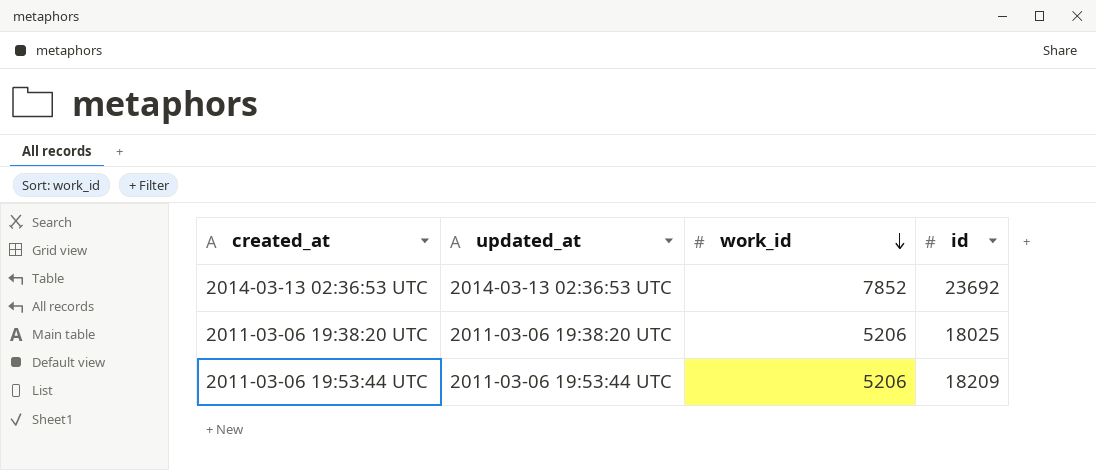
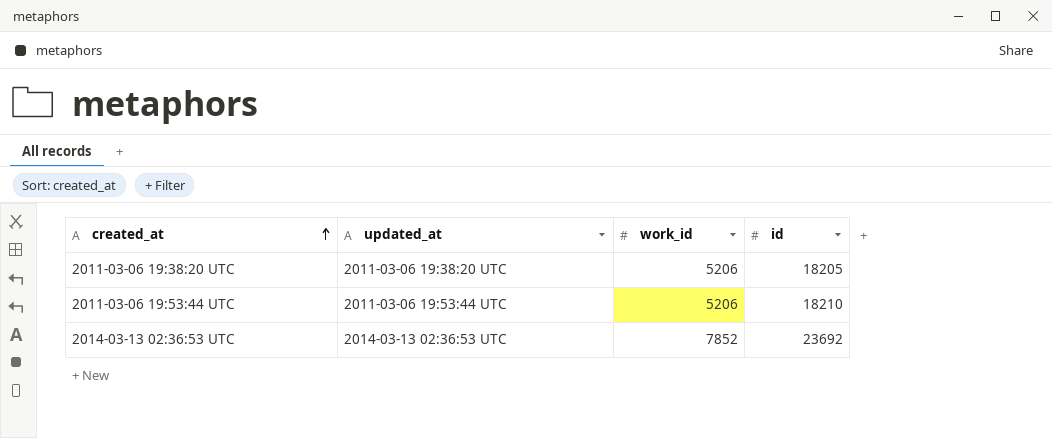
row order: work_id descending -> created_at ascending
2011-03-06 19:38:20 UTC | id: 18025 -> 18205
2011-03-06 19:53:44 UTC | id: 18209 -> 18210

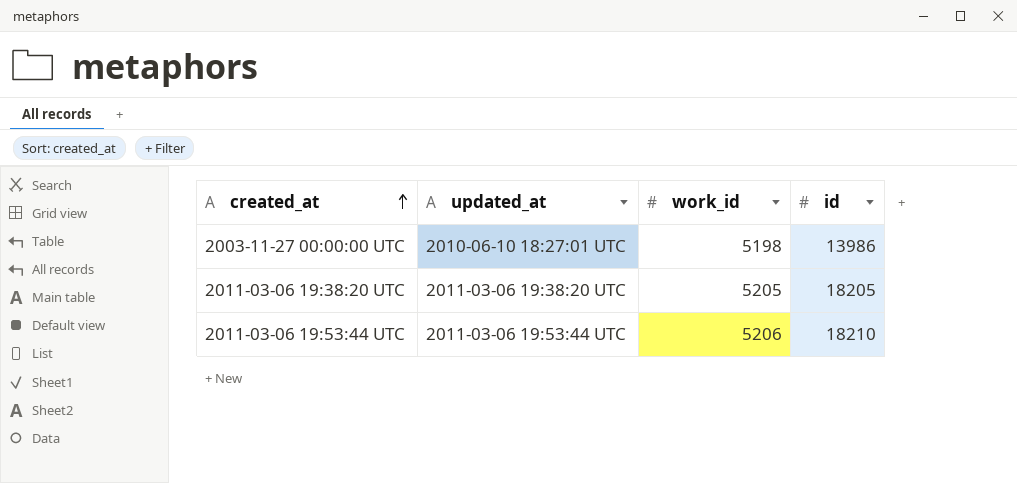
row 2014-03-13 02:36:53 UTC: 2014-03-13 02:36:53 UTC | 7852 | 23692 -> none
row 2003-11-27 00:00:00 UTC: none -> 2010-06-10 18:27:01 UTC | 5198 | 13986
2011-03-06 19:38:20 UTC | work_id: 5206 -> 5205

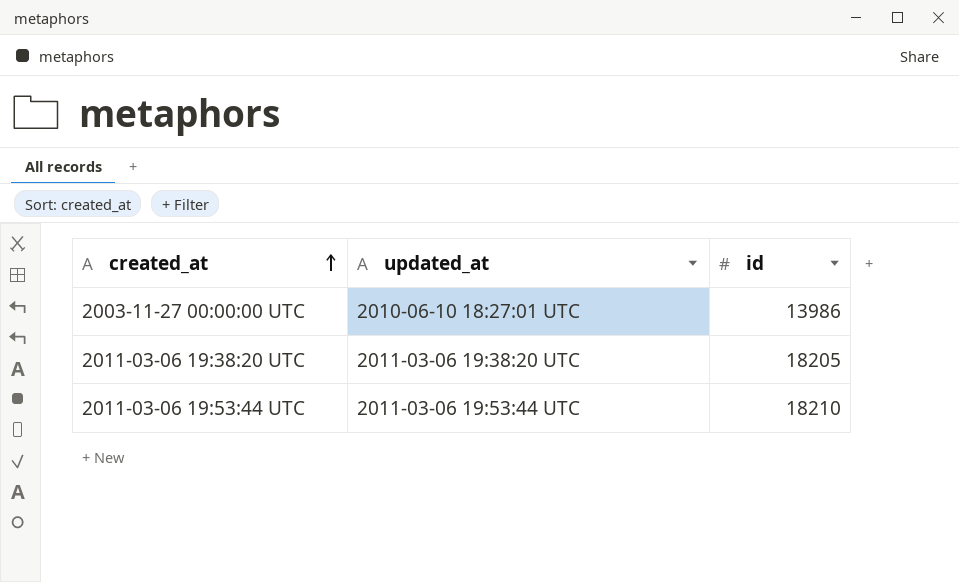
column work_id | position: 3 -> none

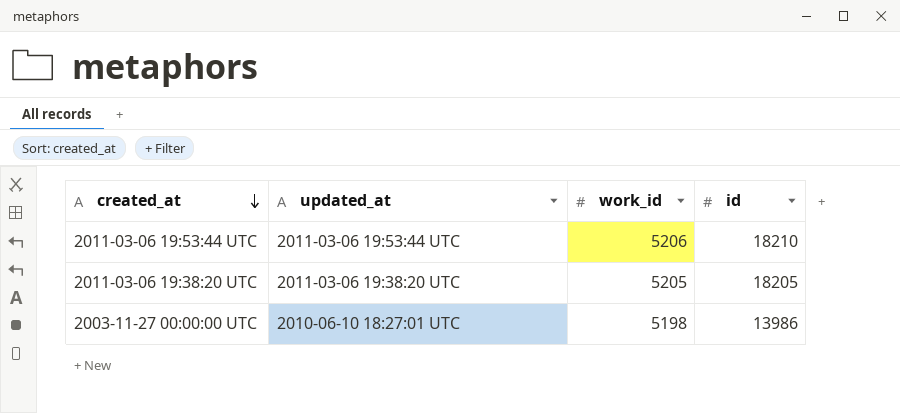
row order: created_at ascending -> created_at descending
column work_id | position: none -> 3

